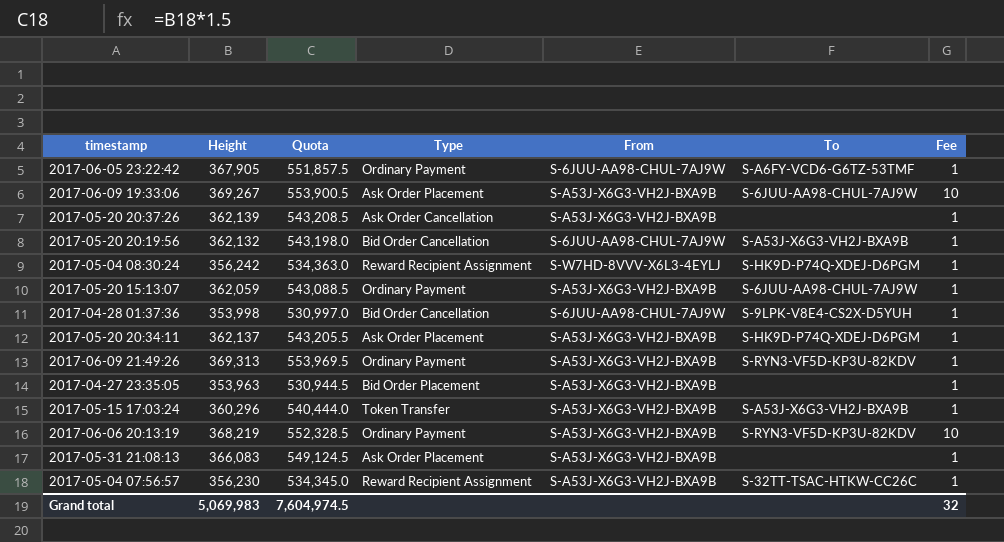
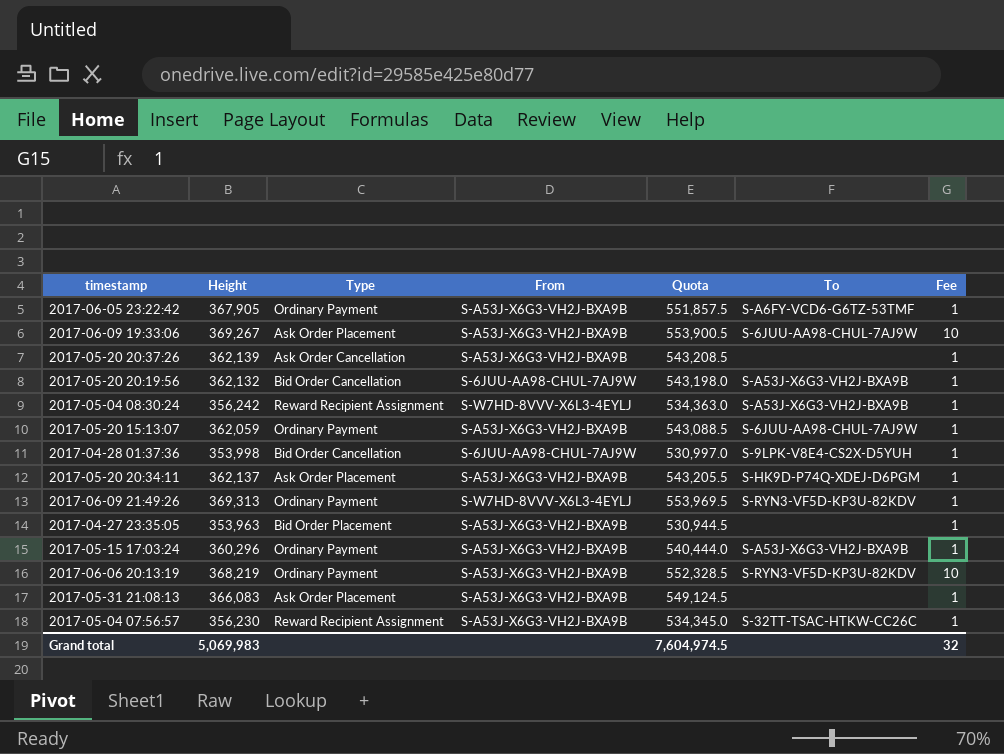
column Quota | position: 3 -> 5
2017-06-05 23:22:42 | From: S-6JUU-AA98-CHUL-7AJ9W -> S-A53J-X6G3-VH2J-BXA9B
2017-05-04 08:30:24 | To: S-HK9D-P74Q-XDEJ-D6PGM -> S-A53J-X6G3-VH2J-BXA9B
2017-06-09 21:49:26 | From: S-A53J-X6G3-VH2J-BXA9B -> S-W7HD-8VVV-X6L3-4EYLJ
2017-05-15 17:03:24 | Type: Token Transfer -> Ordinary Payment

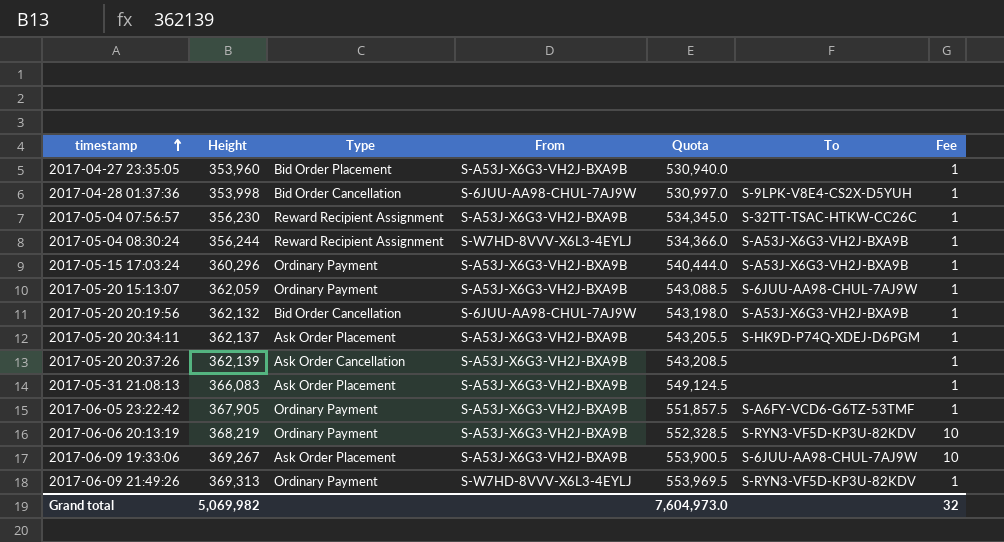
row order: none -> timestamp ascending
2017-04-27 23:35:05 | Height: 353,963 -> 353,960
2017-04-27 23:35:05 | Quota: 530,944.5 -> 530,940.0
2017-05-04 08:30:24 | Height: 356,242 -> 356,244
2017-05-04 08:30:24 | Quota: 534,363.0 -> 534,366.0
Grand total | Height: 5,069,983 -> 5,069,982
Grand total | Quota: 7,604,974.5 -> 7,604,973.0

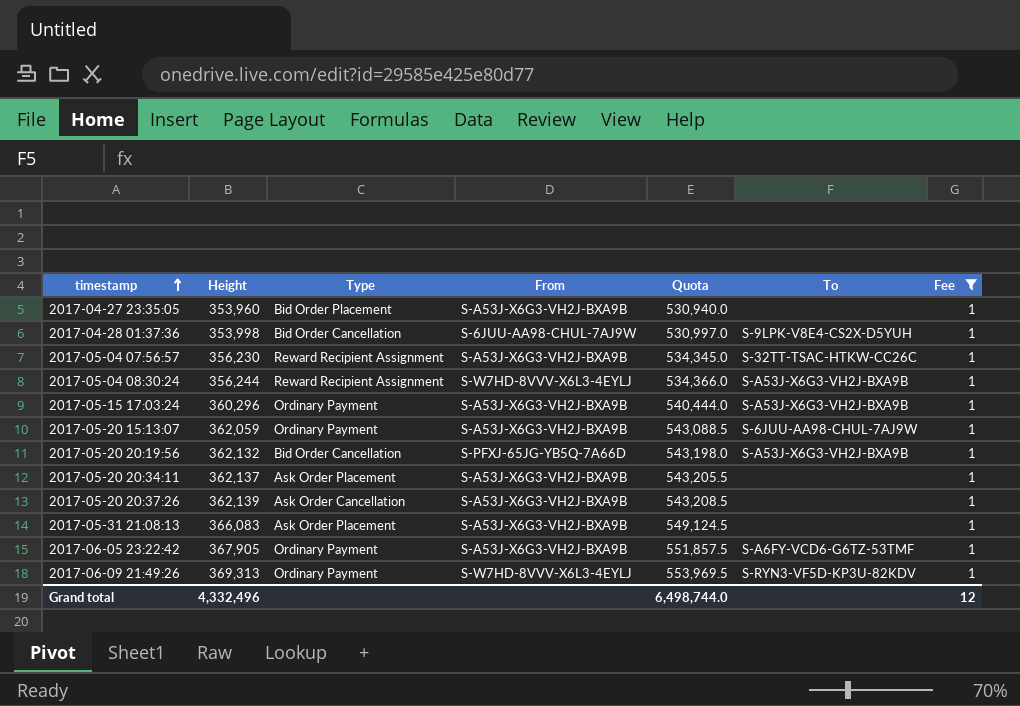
filter: none -> Fee = 1
2017-05-20 20:19:56 | From: S-6JUU-AA98-CHUL-7AJ9W -> S-PFXJ-65JG-YB5Q-7A66D
2017-05-20 20:34:11 | To: S-HK9D-P74Q-XDEJ-D6PGM -> none
Grand total | Height: 5,069,982 -> 4,332,496
Grand total | Quota: 7,604,973.0 -> 6,498,744.0
Grand total | Fee: 32 -> 12

